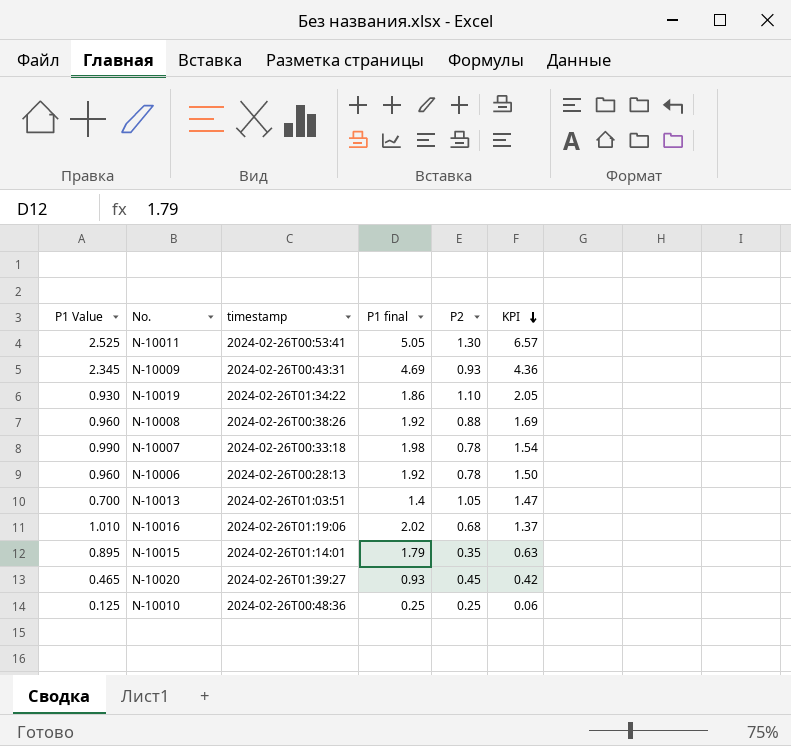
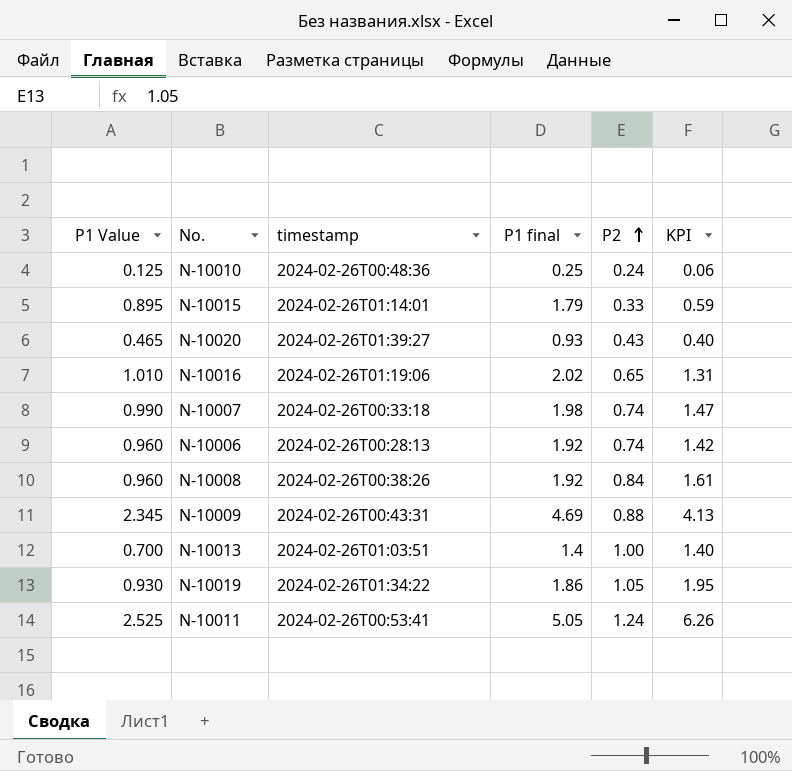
row order: KPI descending -> P2 ascending
N-10010 | P2: 0.25 -> 0.24
N-10015 | P2: 0.35 -> 0.33
N-10015 | KPI: 0.63 -> 0.59
N-10020 | P2: 0.45 -> 0.43
N-10020 | KPI: 0.42 -> 0.40
N-10016 | P2: 0.68 -> 0.65
N-10016 | KPI: 1.37 -> 1.31
N-10007 | P2: 0.78 -> 0.74
N-10007 | KPI: 1.54 -> 1.47
N-10006 | P2: 0.78 -> 0.74
N-10006 | KPI: 1.50 -> 1.42
N-10008 | P2: 0.88 -> 0.84
N-10008 | KPI: 1.69 -> 1.61
N-10009 | P2: 0.93 -> 0.88
N-10009 | KPI: 4.36 -> 4.13
N-10013 | P2: 1.05 -> 1.00
N-10013 | KPI: 1.47 -> 1.40
N-10019 | P2: 1.10 -> 1.05
N-10019 | KPI: 2.05 -> 1.95
N-10011 | P2: 1.30 -> 1.24
N-10011 | KPI: 6.57 -> 6.26

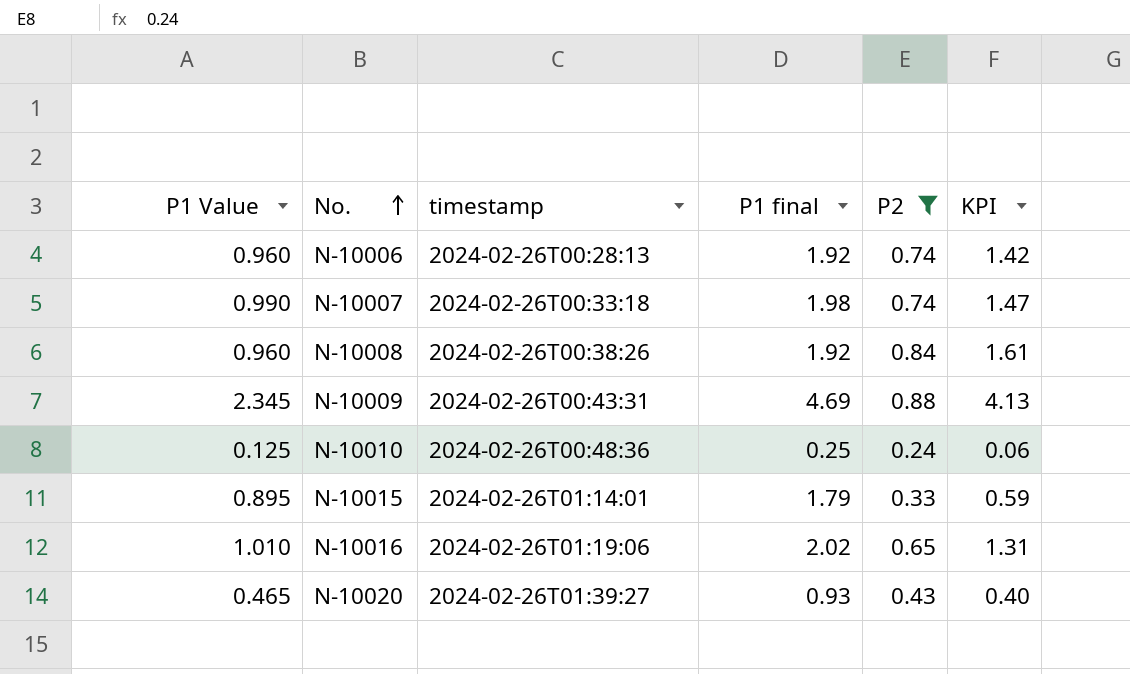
filter: none -> P2 <= 0.88
row order: P2 ascending -> No. ascending

